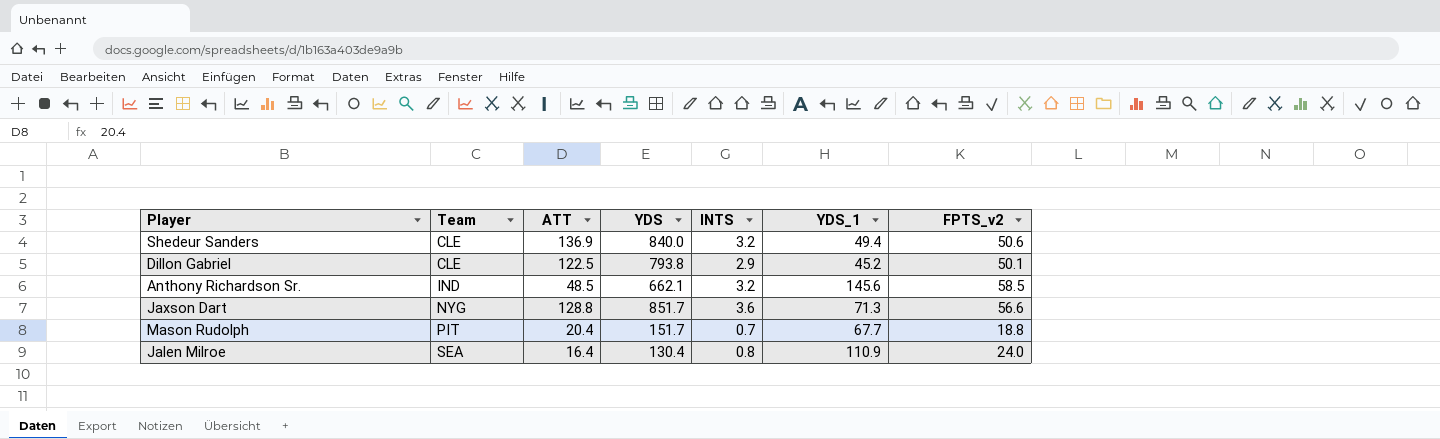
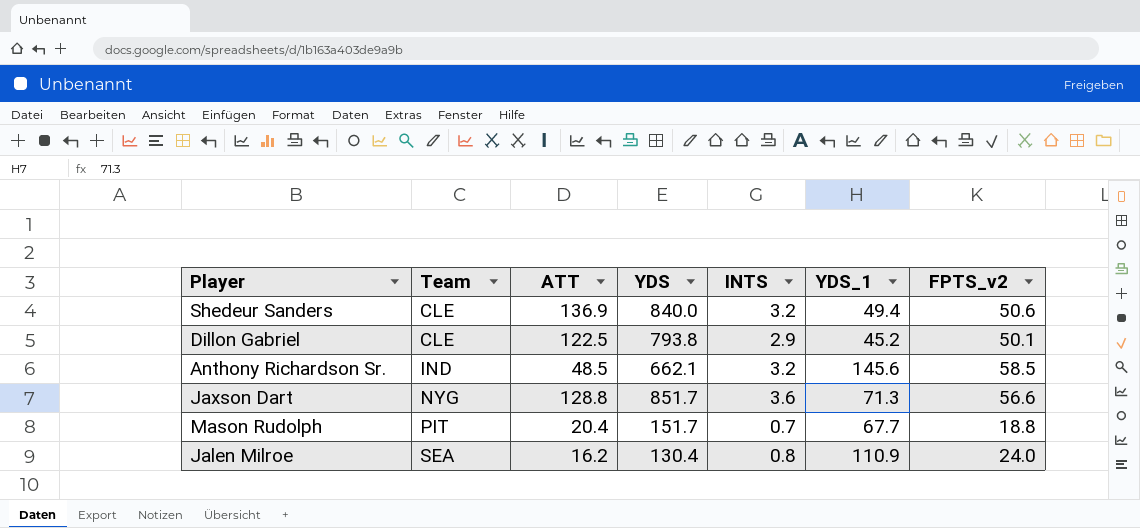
Jalen Milroe | ATT: 16.4 -> 16.2

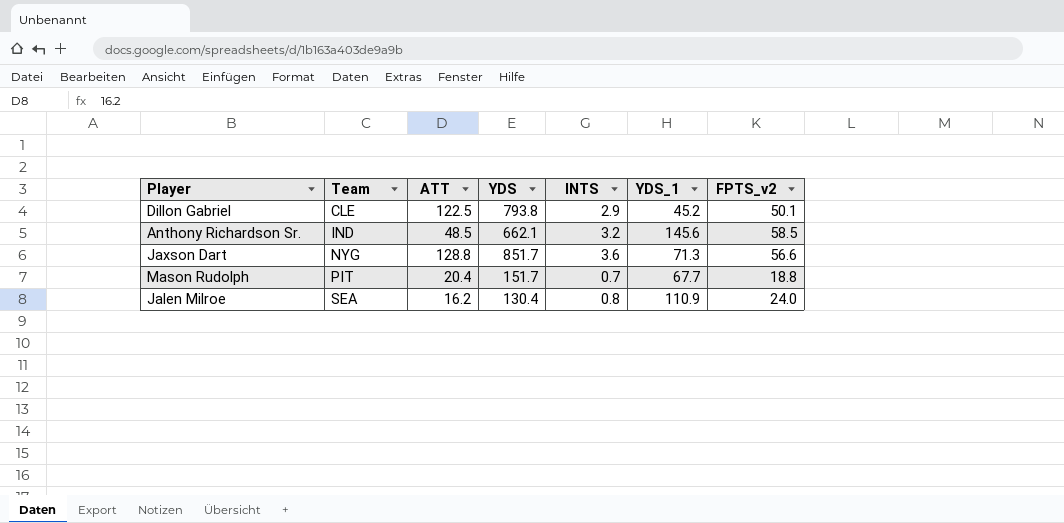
row Shedeur Sanders: CLE | 136.9 | 840.0 | 3.2 | 49.4 | 50.6 -> none

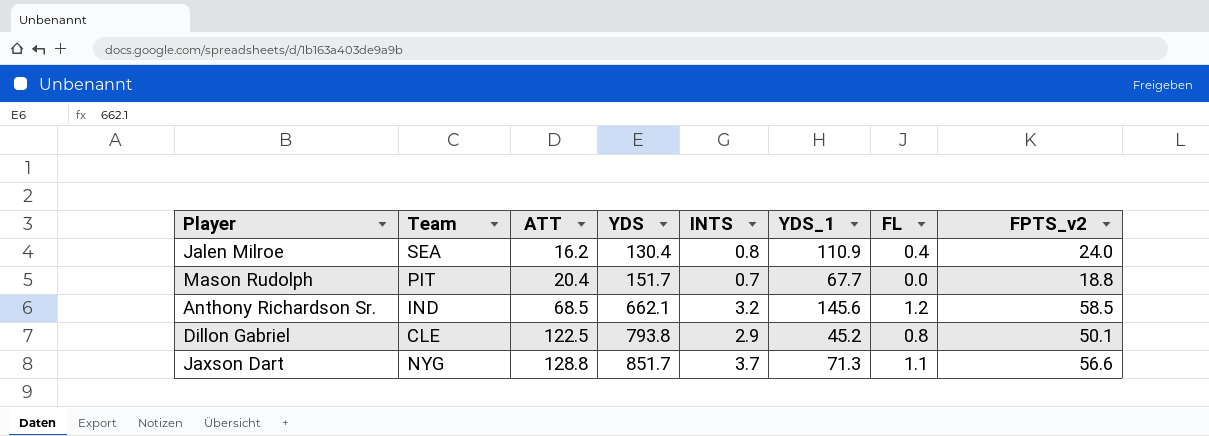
row order: Team ascending -> ATT ascending
column FL | position: none -> 7
Anthony Richardson Sr. | ATT: 48.5 -> 68.5
Jaxson Dart | INTS: 3.6 -> 3.7

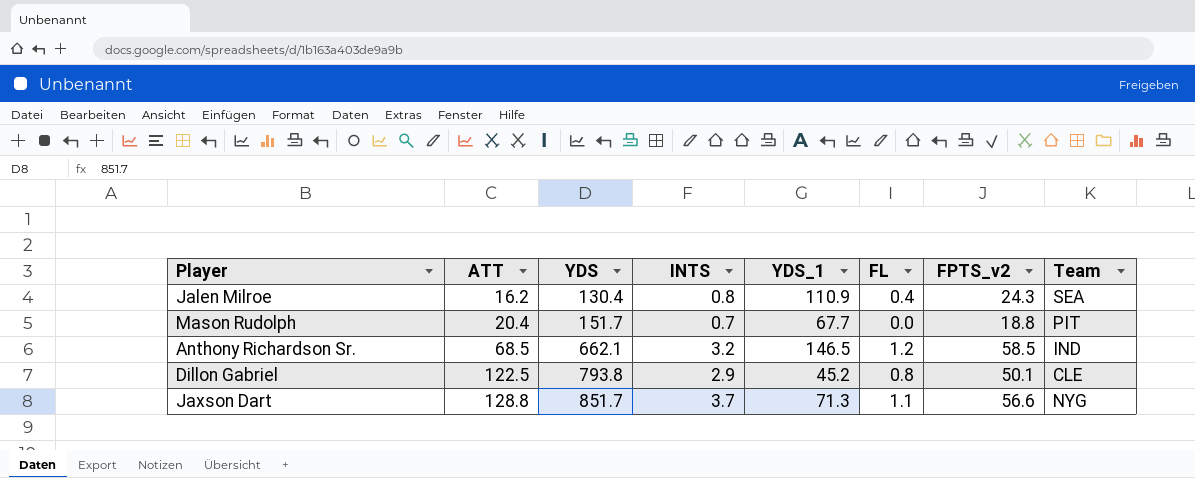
column Team | position: 2 -> 8
Jalen Milroe | FPTS_v2: 24.0 -> 24.3
Anthony Richardson Sr. | YDS_1: 145.6 -> 146.5

